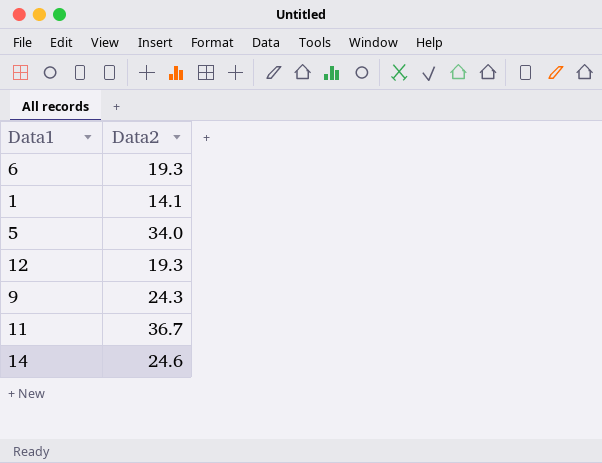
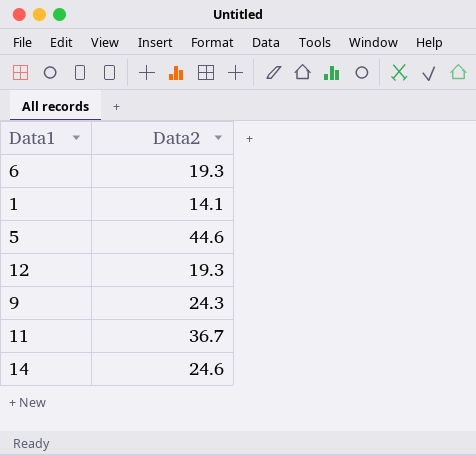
5 | Data2: 34.0 -> 44.6

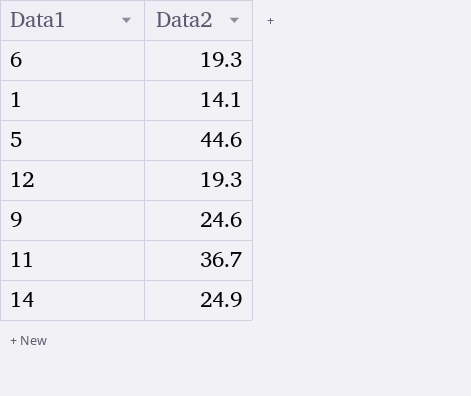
9 | Data2: 24.3 -> 24.6
14 | Data2: 24.6 -> 24.9

